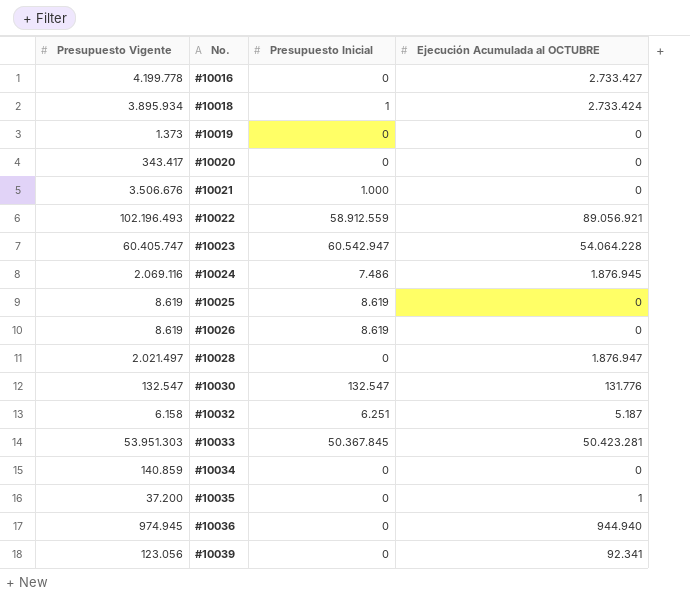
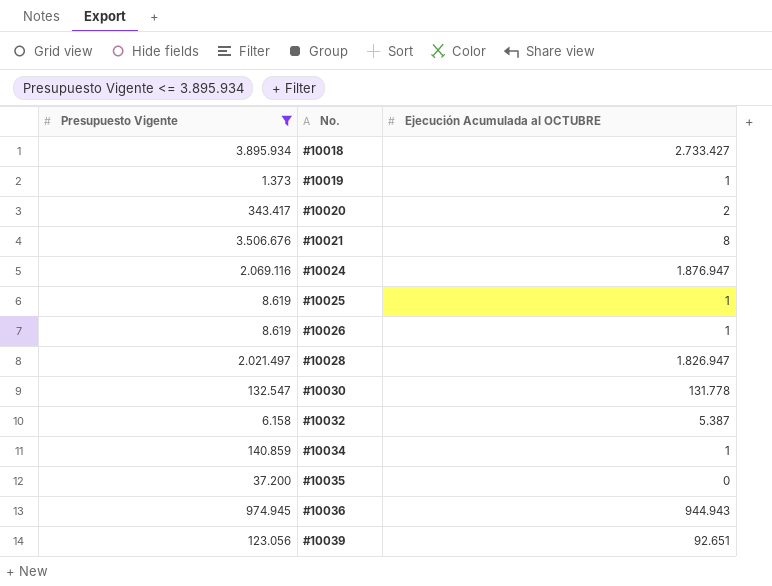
filter: none -> Presupuesto Vigente <= 3.895.934
column Presupuesto Inicial | position: 3 -> none
#10018 | Ejecución Acumulada al OCTUBRE: 2.733.424 -> 2.733.427
#10019 | Ejecución Acumulada al OCTUBRE: 0 -> 1
#10020 | Ejecución Acumulada al OCTUBRE: 0 -> 2
#10021 | Ejecución Acumulada al OCTUBRE: 0 -> 8
#10024 | Ejecución Acumulada al OCTUBRE: 1.876.945 -> 1.876.947
#10025 | Ejecución Acumulada al OCTUBRE: 0 -> 1
#10026 | Ejecución Acumulada al OCTUBRE: 0 -> 1
#10028 | Ejecución Acumulada al OCTUBRE: 1.876.947 -> 1.826.947
#10030 | Ejecución Acumulada al OCTUBRE: 131.776 -> 131.778
#10032 | Ejecución Acumulada al OCTUBRE: 5.187 -> 5.387
#10034 | Ejecución Acumulada al OCTUBRE: 0 -> 1
#10035 | Ejecución Acumulada al OCTUBRE: 1 -> 0
#10036 | Ejecución Acumulada al OCTUBRE: 944.940 -> 944.943
#10039 | Ejecución Acumulada al OCTUBRE: 92.341 -> 92.651

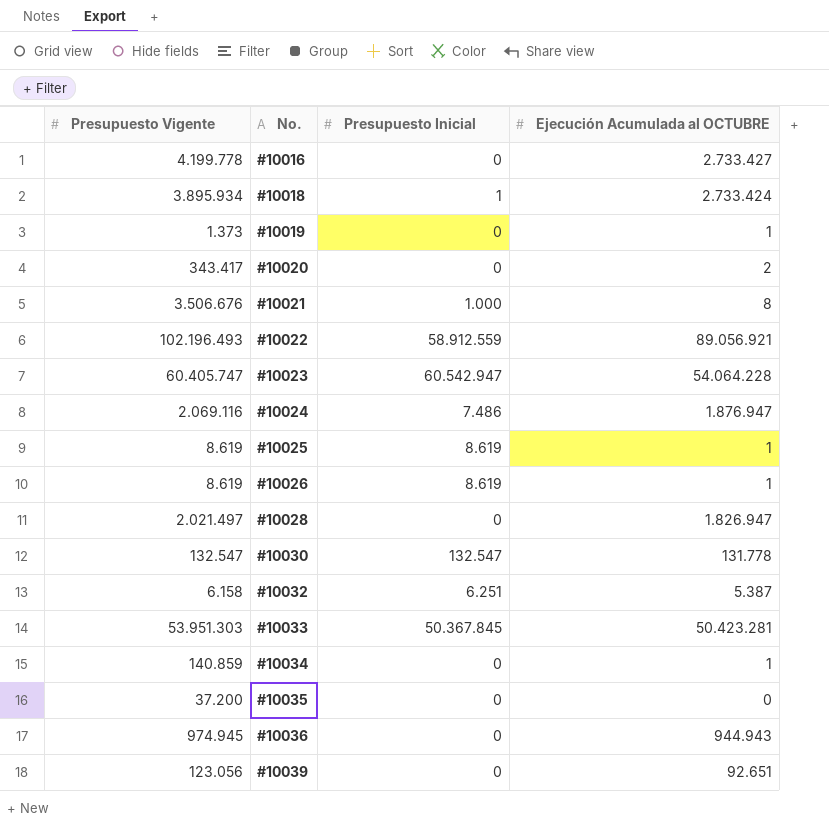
filter: Presupuesto Vigente <= 3.895.934 -> none
column Presupuesto Inicial | position: none -> 3
#10018 | Ejecución Acumulada al OCTUBRE: 2.733.427 -> 2.733.424

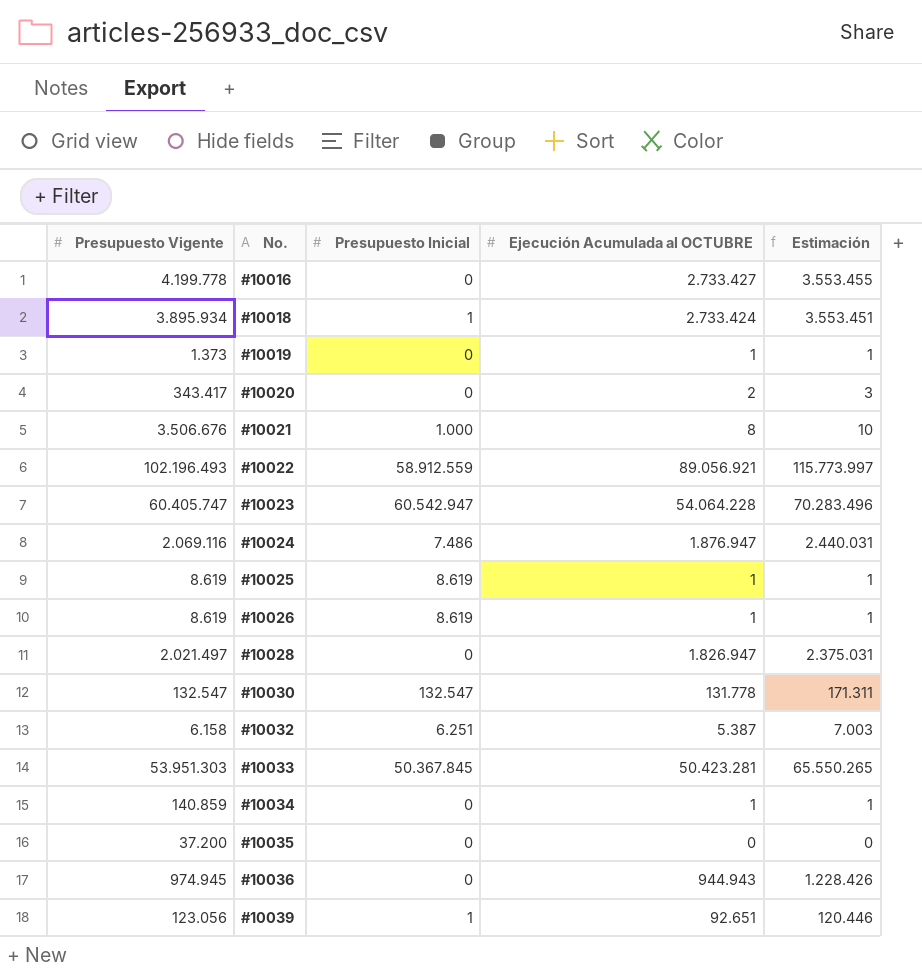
column Estimación | formula: none -> [Ejecución Acumulada al OCTUBRE] * 1,3
#10039 | Presupuesto Inicial: 0 -> 1

